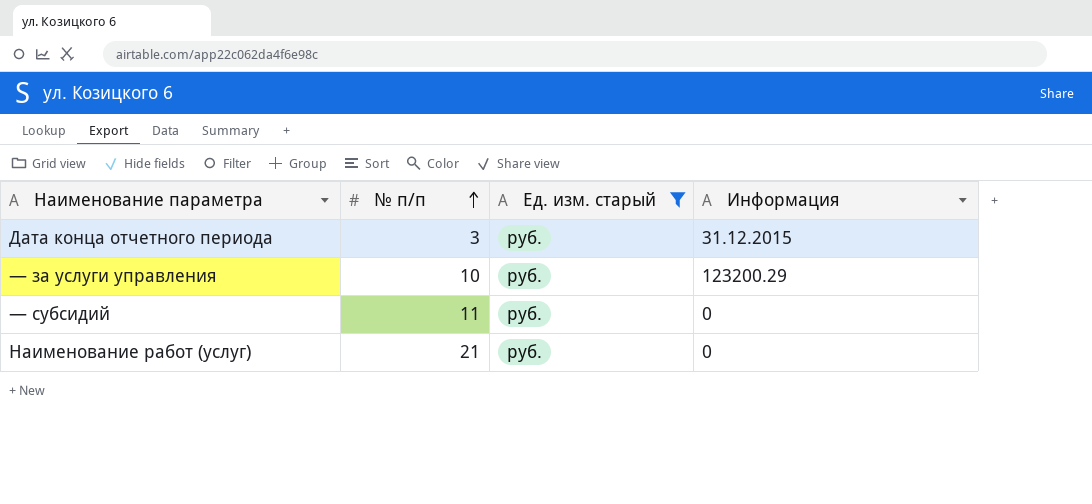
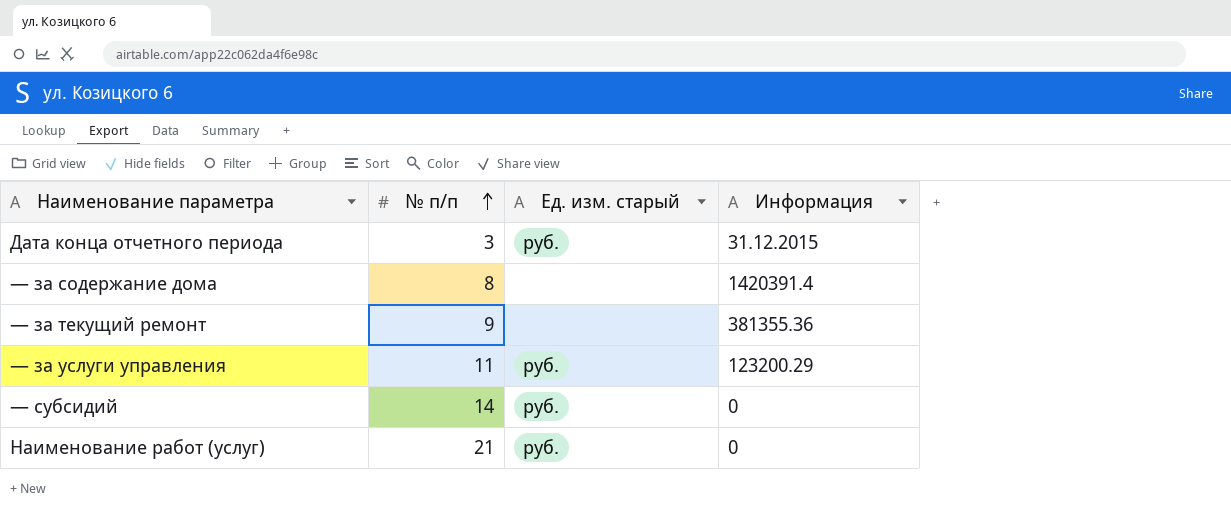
filter: Ед. изм. старый = руб. -> none
— за услуги управления | № п/п: 10 -> 11
— субсидий | № п/п: 11 -> 14

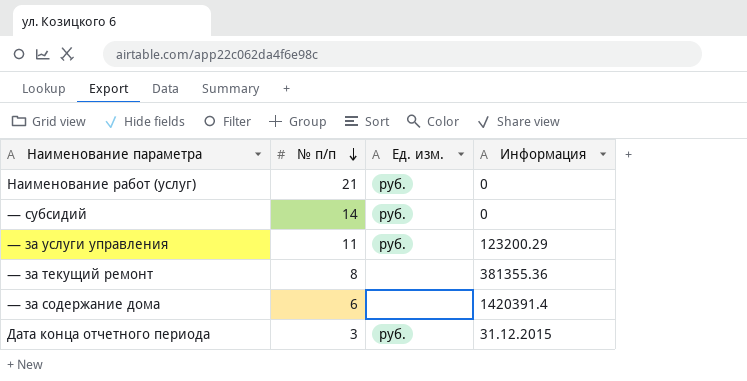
row order: № п/п ascending -> № п/п descending
column name: Ед. изм. старый -> Ед. изм.
— за текущий ремонт | № п/п: 9 -> 8
— за содержание дома | № п/п: 8 -> 6

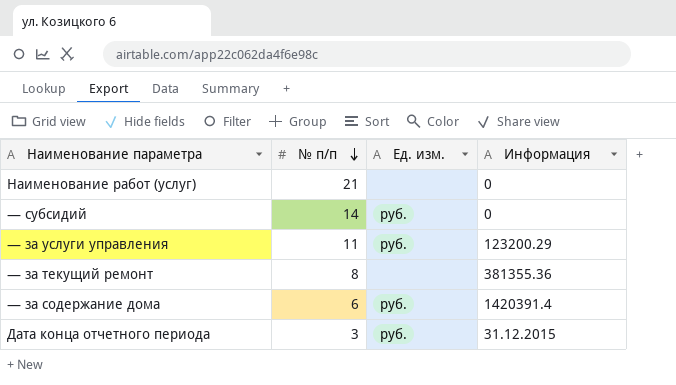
Наименование работ (услуг) | Ед. изм.: руб. -> none
— за содержание дома | Ед. изм.: none -> руб.

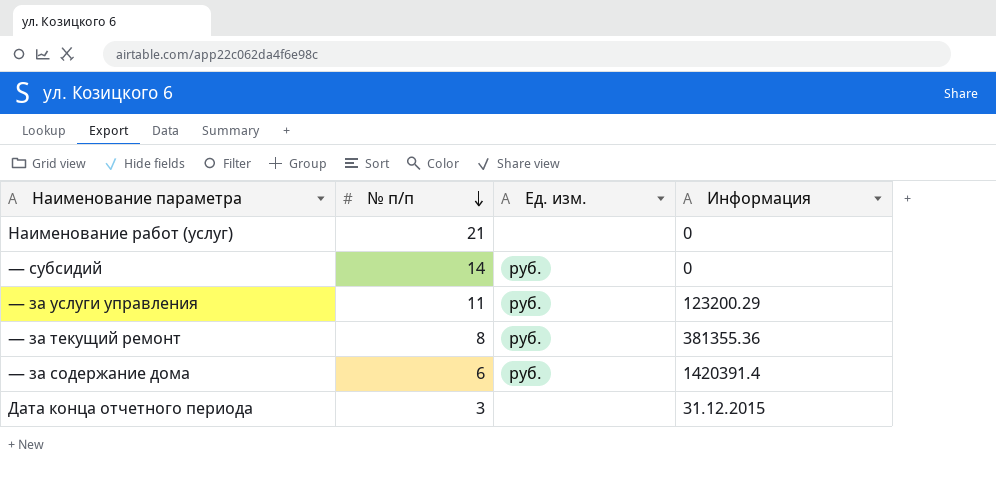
— за текущий ремонт | Ед. изм.: none -> руб.
Дата конца отчетного периода | Ед. изм.: руб. -> none

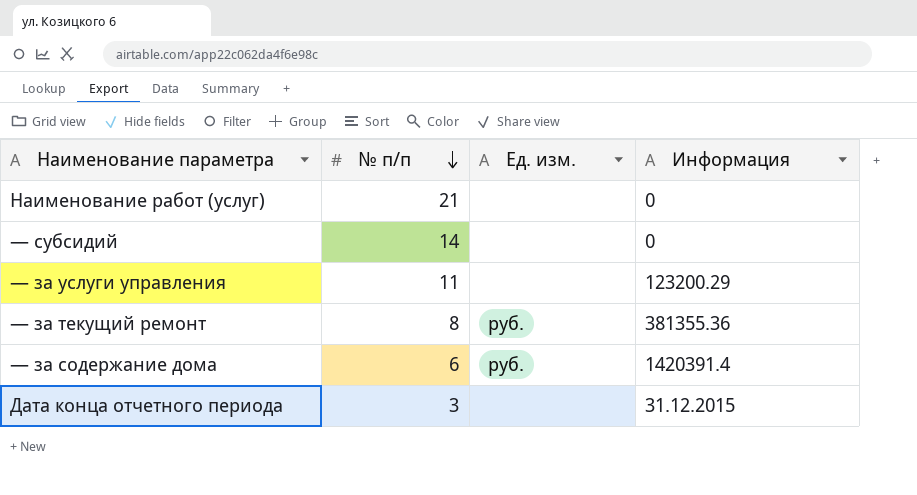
— субсидий | Ед. изм.: руб. -> none
— за услуги управления | Ед. изм.: руб. -> none

